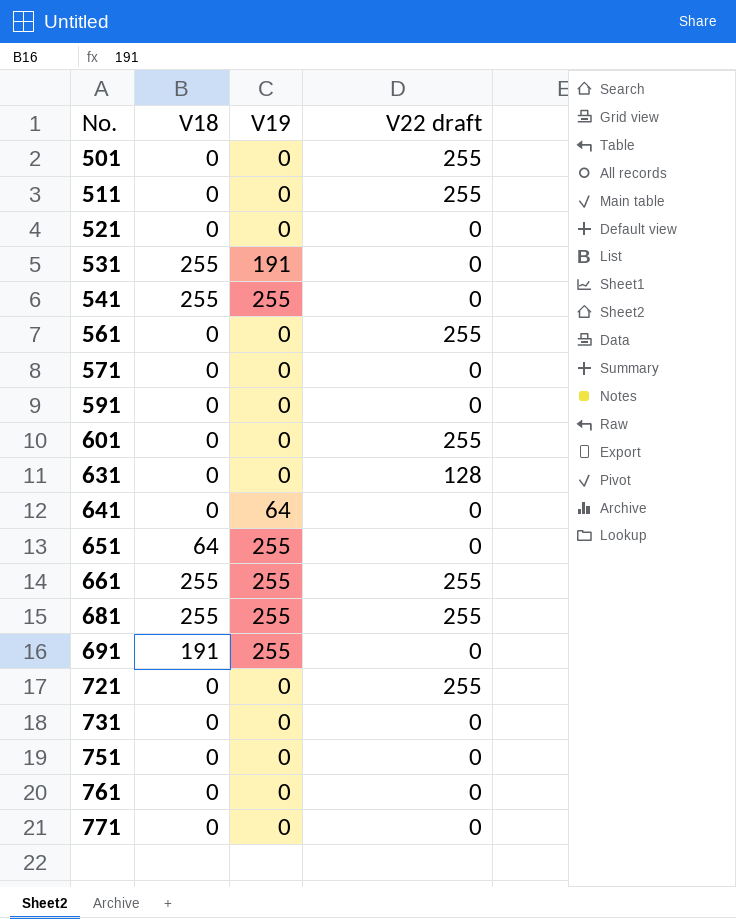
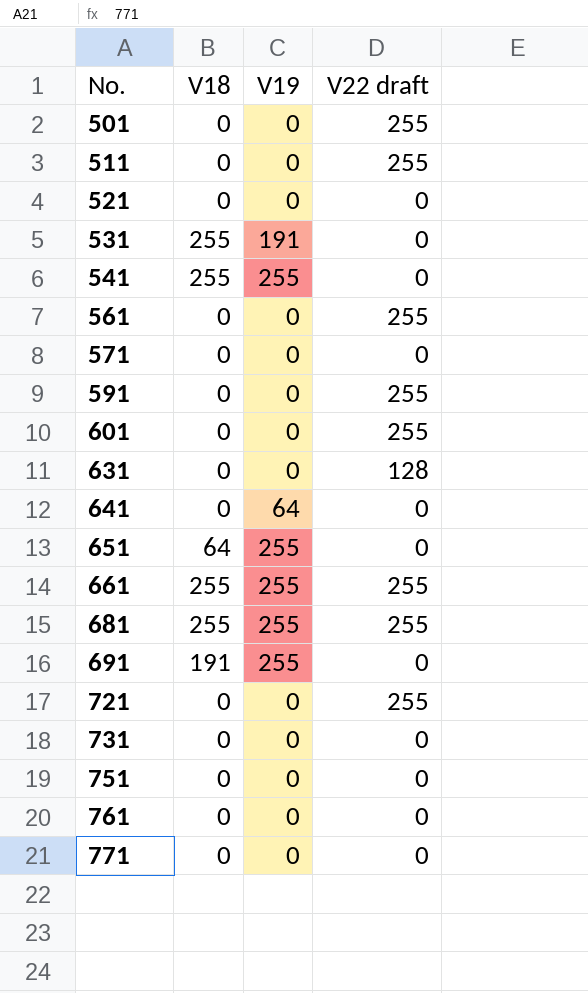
591 | V22 draft: 0 -> 255

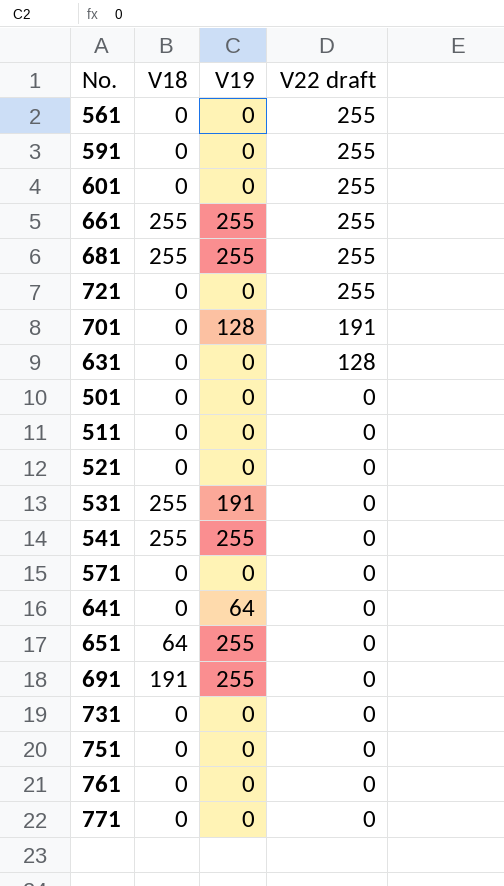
row order: No. ascending -> V22 draft descending
row 701: none -> 0 | 128 | 191
501 | V22 draft: 255 -> 0
511 | V22 draft: 255 -> 0

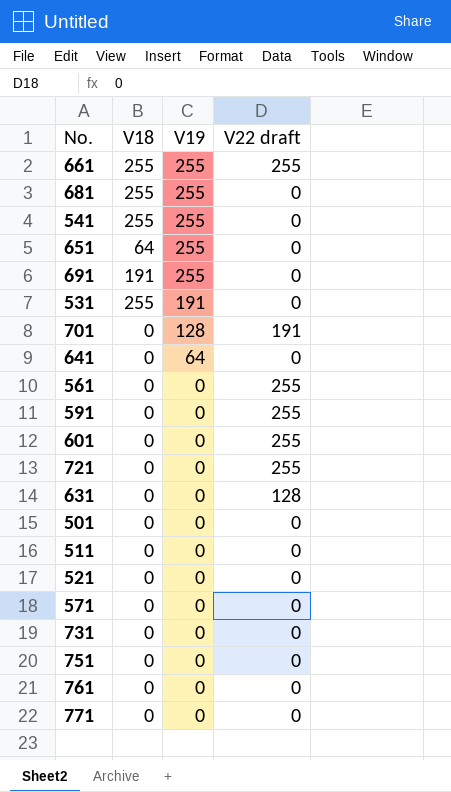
row order: V22 draft descending -> V19 descending
681 | V22 draft: 255 -> 0

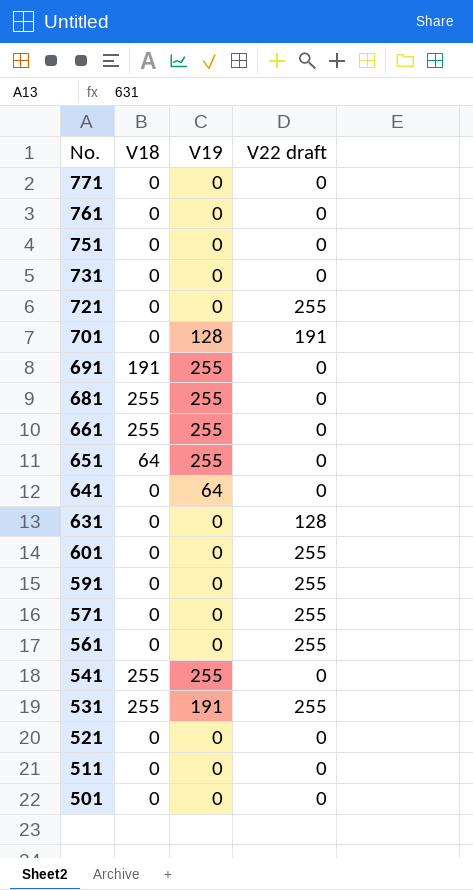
row order: V19 descending -> No. descending
661 | V22 draft: 255 -> 0
571 | V22 draft: 0 -> 255
531 | V22 draft: 0 -> 255

